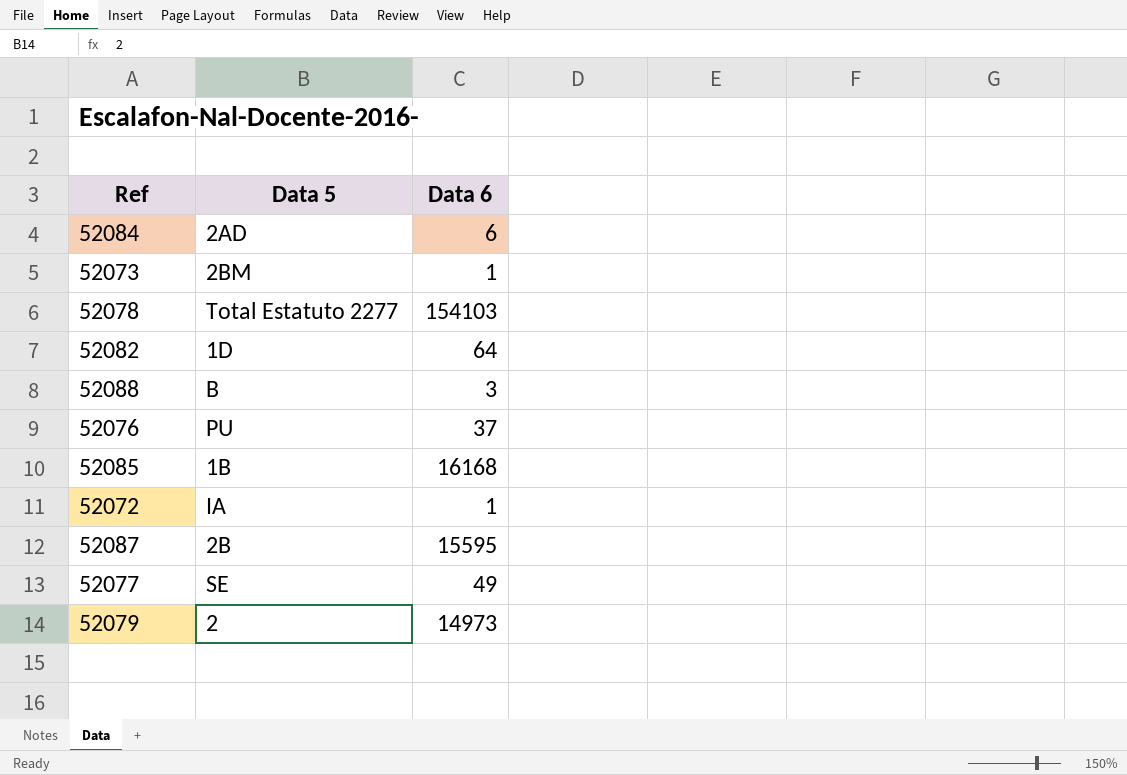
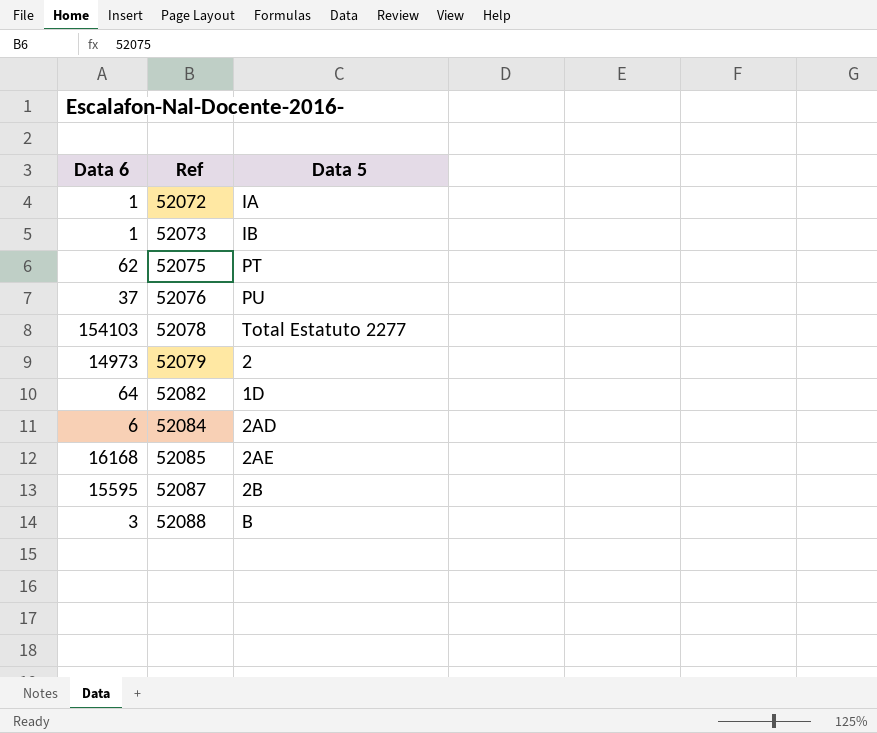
row order: none -> Ref ascending
column Data 6 | position: 3 -> 1
row 52077: SE | 49 -> none
52073 | Data 5: 2BM -> IB
row 52075: none -> 62 | PT
52085 | Data 5: 1B -> 2AE

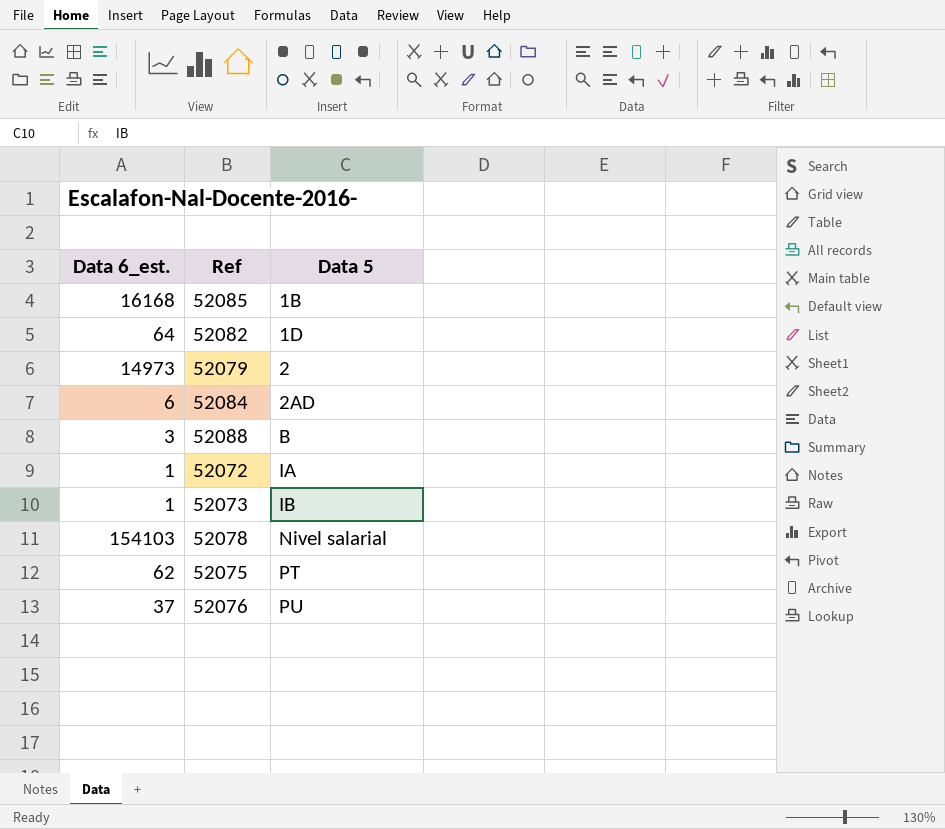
row order: Ref ascending -> Data 5 ascending
column name: Data 6 -> Data 6_est.
row 52087: 15595 | 2B -> none
52085 | Data 5: 2AE -> 1B
52078 | Data 5: Total Estatuto 2277 -> Nivel salarial

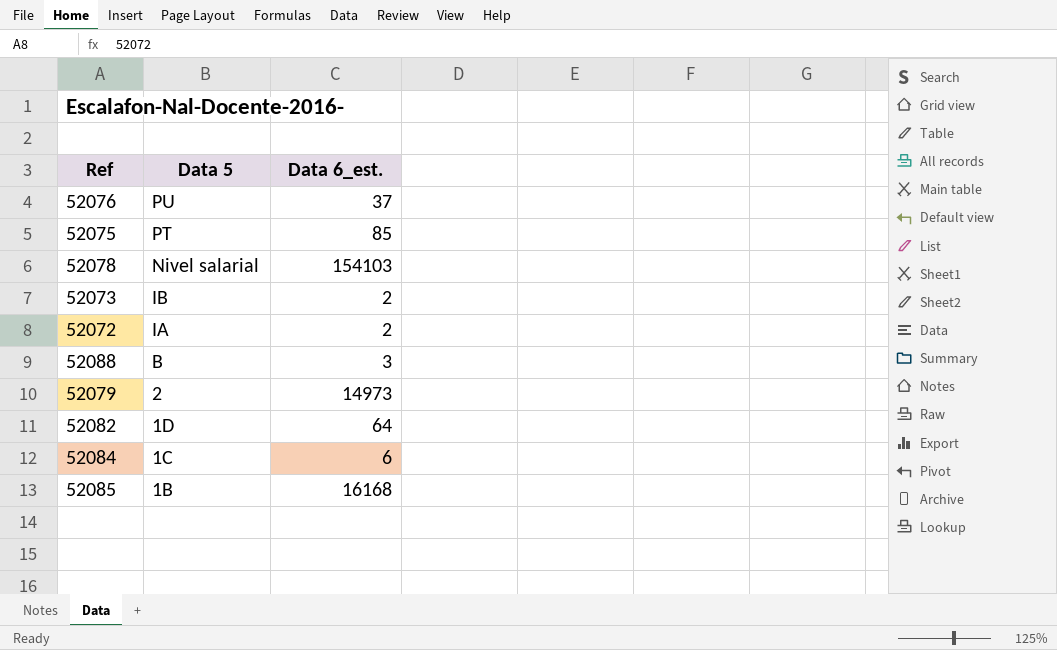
row order: Data 5 ascending -> Data 5 descending
column Data 6_est. | position: 1 -> 3
52075 | Data 6_est.: 62 -> 85
52073 | Data 6_est.: 1 -> 2
52072 | Data 6_est.: 1 -> 2
52084 | Data 5: 2AD -> 1C

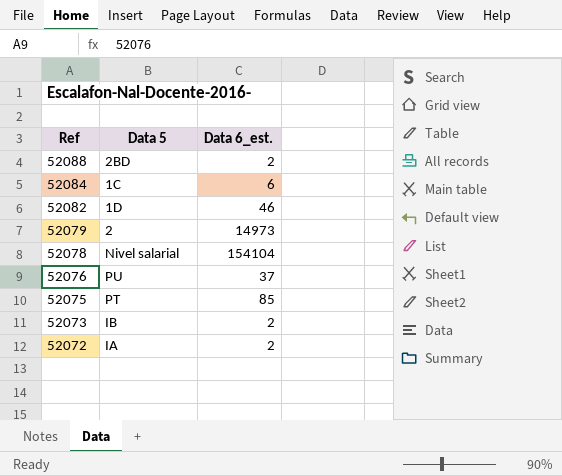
row order: Data 5 descending -> Ref descending
row 52085: 1B | 16168 -> none
52088 | Data 5: B -> 2BD
52088 | Data 6_est.: 3 -> 2
52082 | Data 6_est.: 64 -> 46
52078 | Data 6_est.: 154103 -> 154104

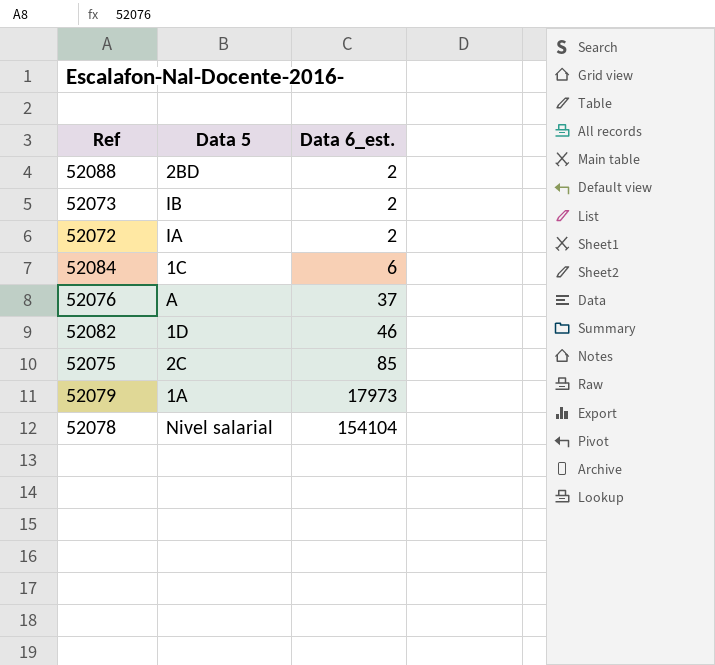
row order: Ref descending -> Data 6_est. ascending
52076 | Data 5: PU -> A
52075 | Data 5: PT -> 2C
52079 | Data 5: 2 -> 1A
52079 | Data 6_est.: 14973 -> 17973

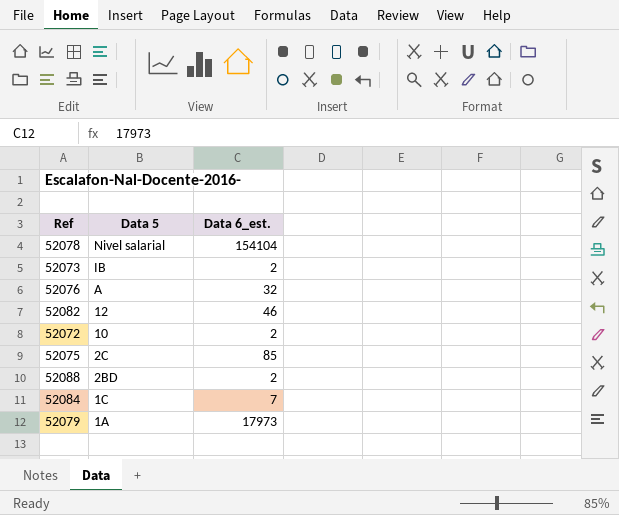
row order: Data 6_est. ascending -> Data 5 descending
52076 | Data 6_est.: 37 -> 32
52082 | Data 5: 1D -> 12
52072 | Data 5: IA -> 10
52084 | Data 6_est.: 6 -> 7

